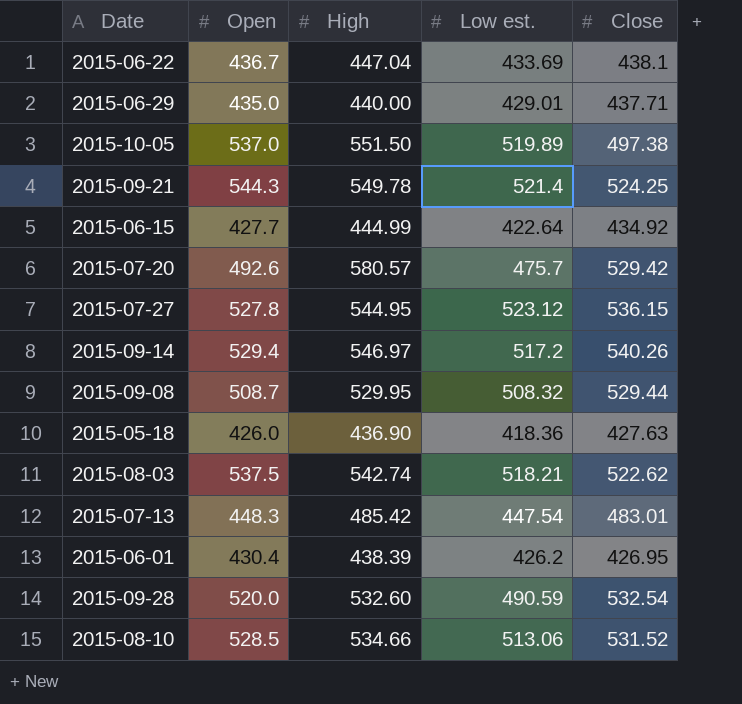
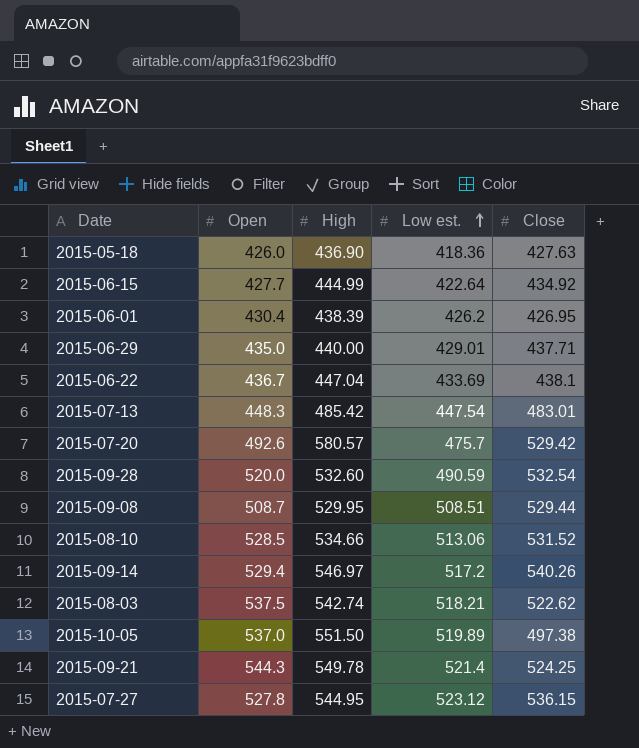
row order: none -> Low est. ascending
2015-09-08 | Low est.: 508.32 -> 508.51

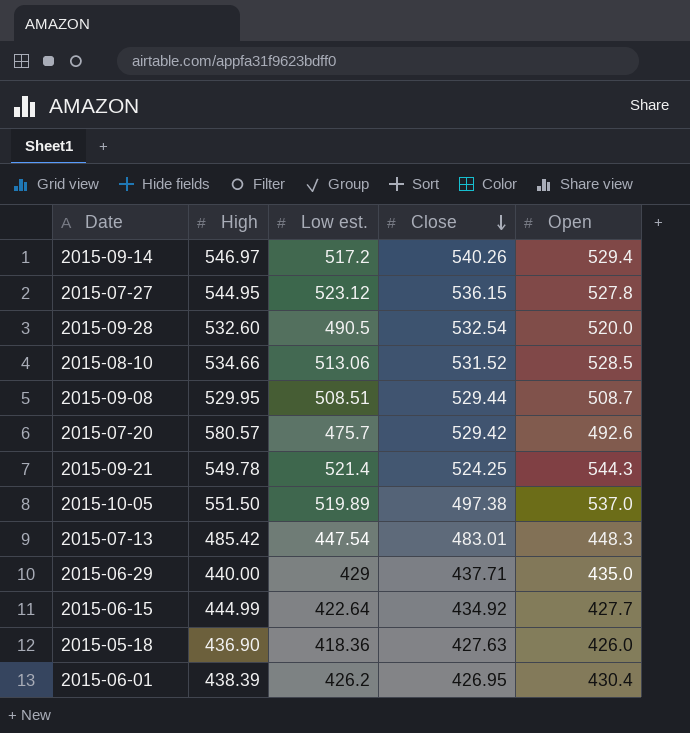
row order: Low est. ascending -> Close descending
column Open | position: 2 -> 5
row 2015-06-22: 436.7 | 447.04 | 433.69 | 438.1 -> none
row 2015-08-03: 537.5 | 542.74 | 518.21 | 522.62 -> none
2015-09-28 | Low est.: 490.59 -> 490.5
2015-06-29 | Low est.: 429.01 -> 429

